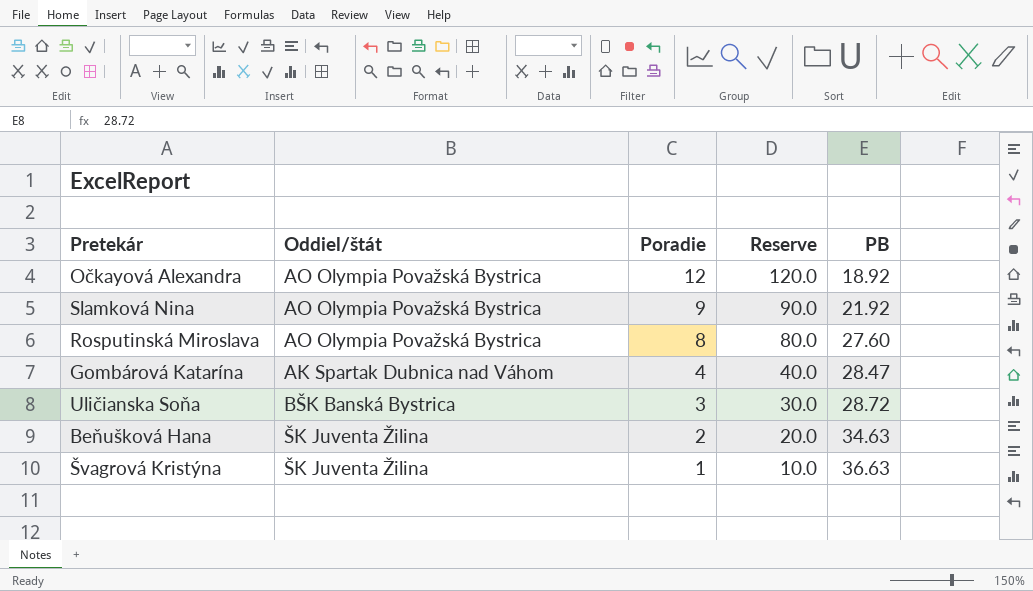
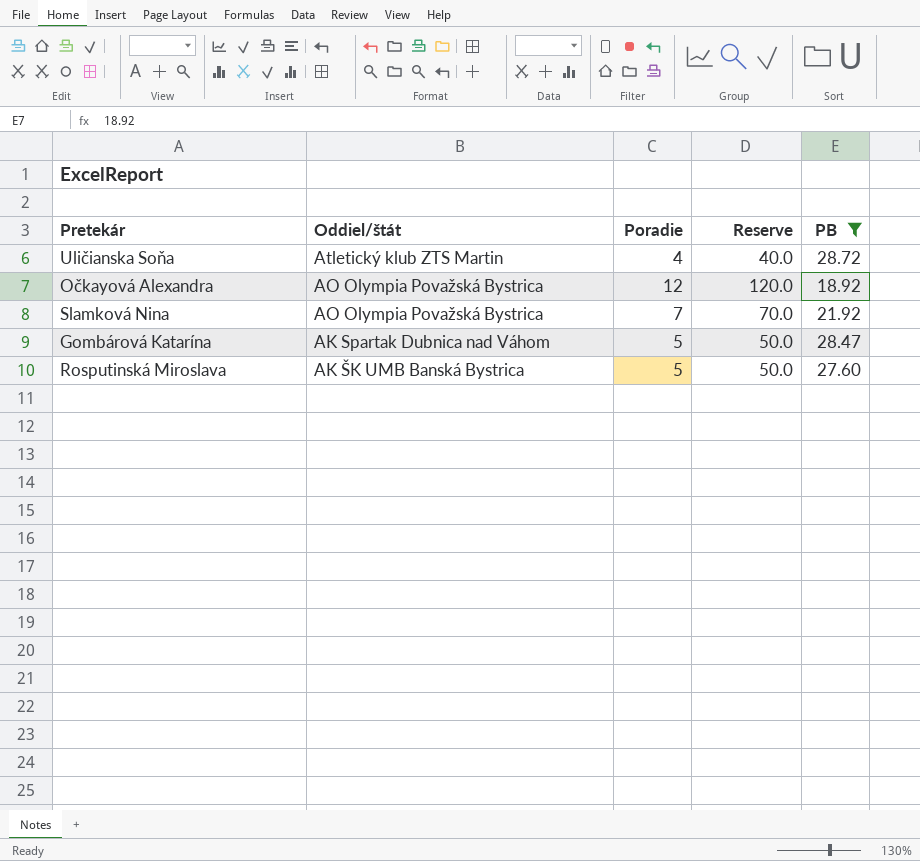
filter: none -> PB <= 28.72
row order: Poradie descending -> Oddiel/štát descending
Uličianska Soňa | Oddiel/štát: BŠK Banská Bystrica -> Atletický klub ZTS Martin
Uličianska Soňa | Poradie: 3 -> 4
Uličianska Soňa | Reserve: 30.0 -> 40.0
Slamková Nina | Poradie: 9 -> 7
Slamková Nina | Reserve: 90.0 -> 70.0
Gombárová Katarína | Poradie: 4 -> 5
Gombárová Katarína | Reserve: 40.0 -> 50.0
Rosputinská Miroslava | Oddiel/štát: AO Olympia Považská Bystrica -> AK ŠK UMB Banská Bystrica
Rosputinská Miroslava | Poradie: 8 -> 5
Rosputinská Miroslava | Reserve: 80.0 -> 50.0

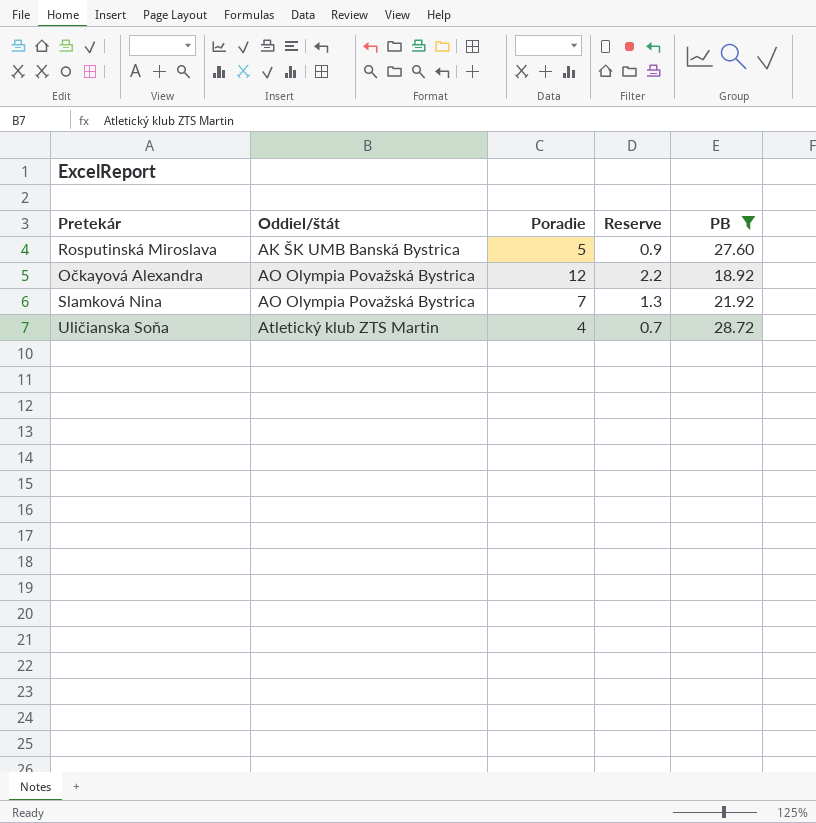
row order: Oddiel/štát descending -> Oddiel/štát ascending
column Reserve | formula: [Poradie] * 10 -> [Poradie] * 0.18
row Gombárová Katarína: AK Spartak Dubnica nad Váhom | 5 | 50.0 | 28.47 -> none

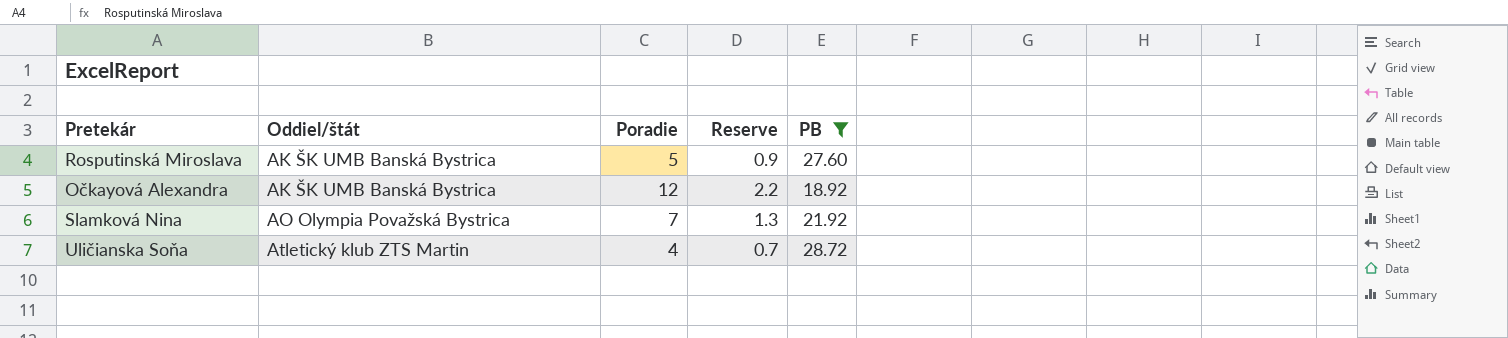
Očkayová Alexandra | Oddiel/štát: AO Olympia Považská Bystrica -> AK ŠK UMB Banská Bystrica

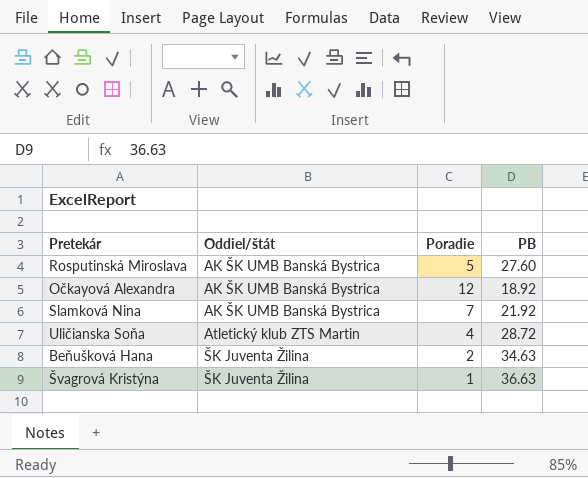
filter: PB <= 28.72 -> none
column Reserve | formula: [Poradie] * 0.18 -> none
Slamková Nina | Oddiel/štát: AO Olympia Považská Bystrica -> AK ŠK UMB Banská Bystrica

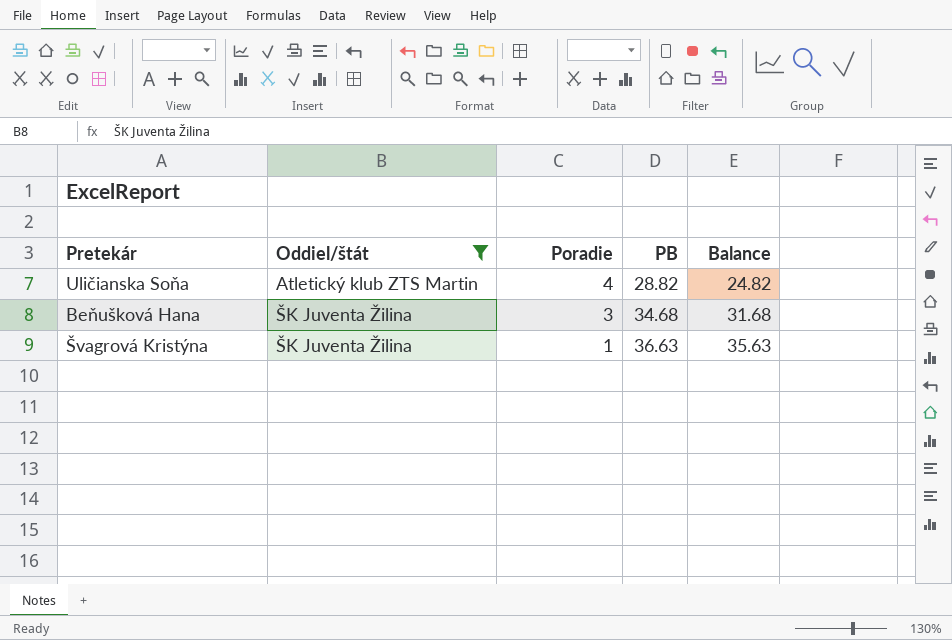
filter: none -> Oddiel/štát != AK ŠK UMB Banská Bystrica
column Balance | formula: none -> [PB] - [Poradie]
Uličianska Soňa | PB: 28.72 -> 28.82
Beňušková Hana | Poradie: 2 -> 3
Beňušková Hana | PB: 34.63 -> 34.68

